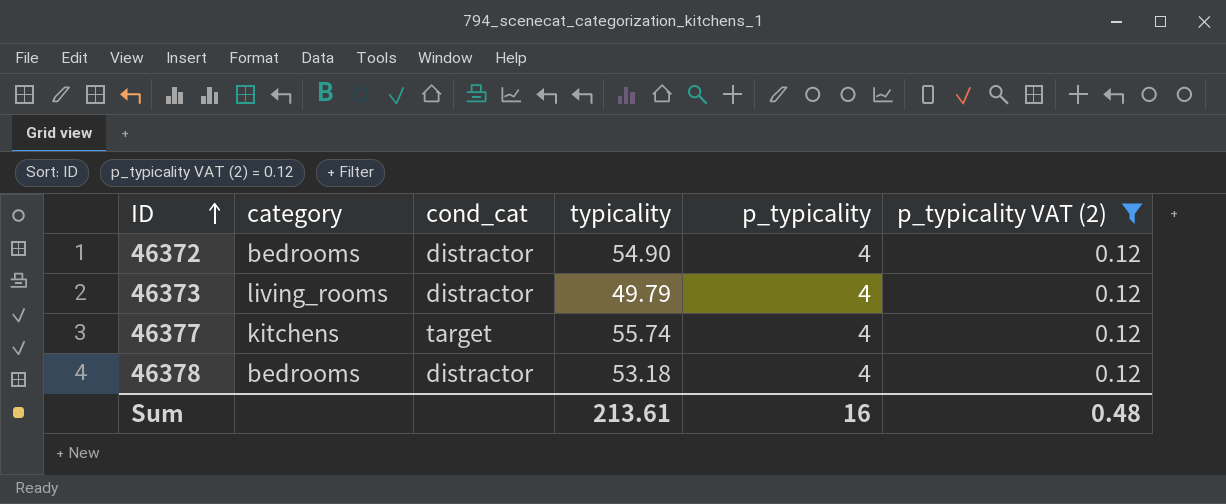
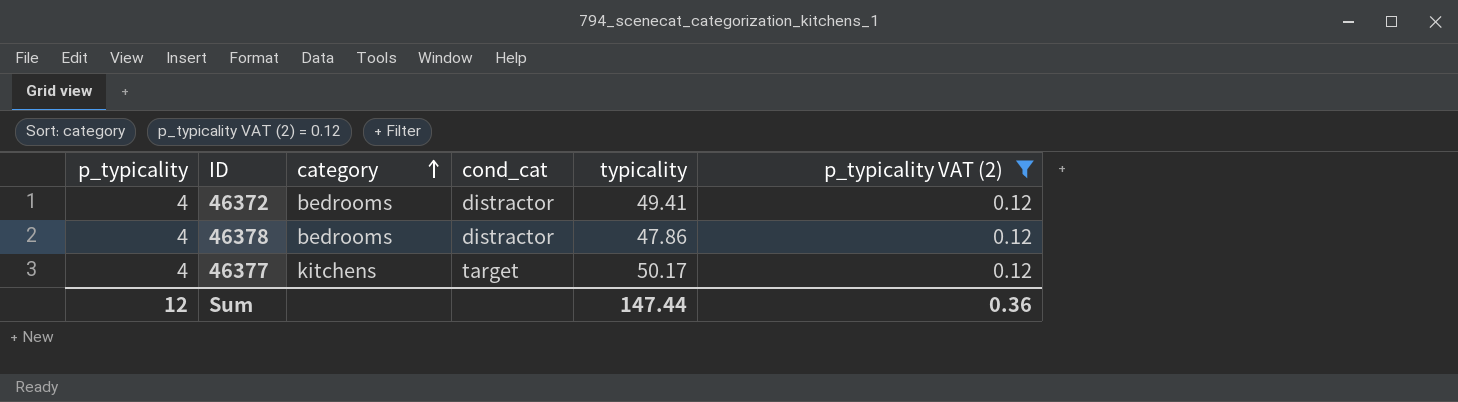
row order: ID ascending -> category ascending
column p_typicality | position: 5 -> 1
row 46373: living_rooms | distractor | 49.79 | 4 | 0.12 -> none
46372 | typicality: 54.90 -> 49.41
46378 | typicality: 53.18 -> 47.86
46377 | typicality: 55.74 -> 50.17
Sum | p_typicality: 16 -> 12
Sum | typicality: 213.61 -> 147.44
Sum | p_typicality VAT (2): 0.48 -> 0.36

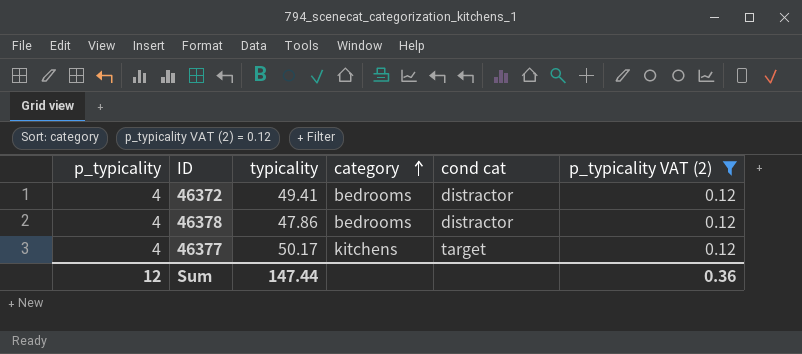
column typicality | position: 5 -> 3
column name: cond_cat -> cond cat

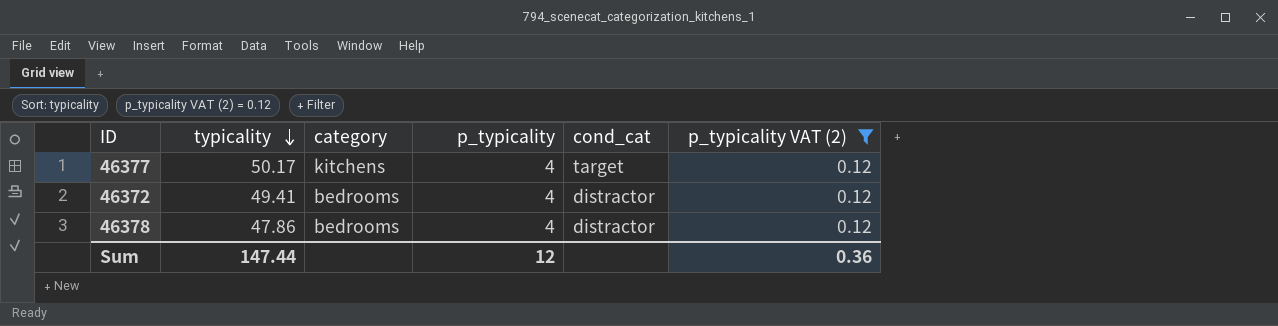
row order: category ascending -> typicality descending
column p_typicality | position: 1 -> 4
column name: cond cat -> cond_cat

